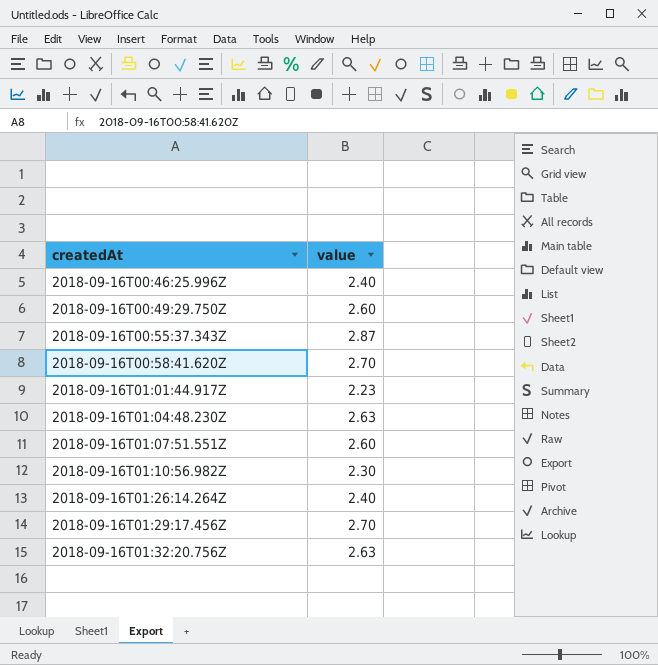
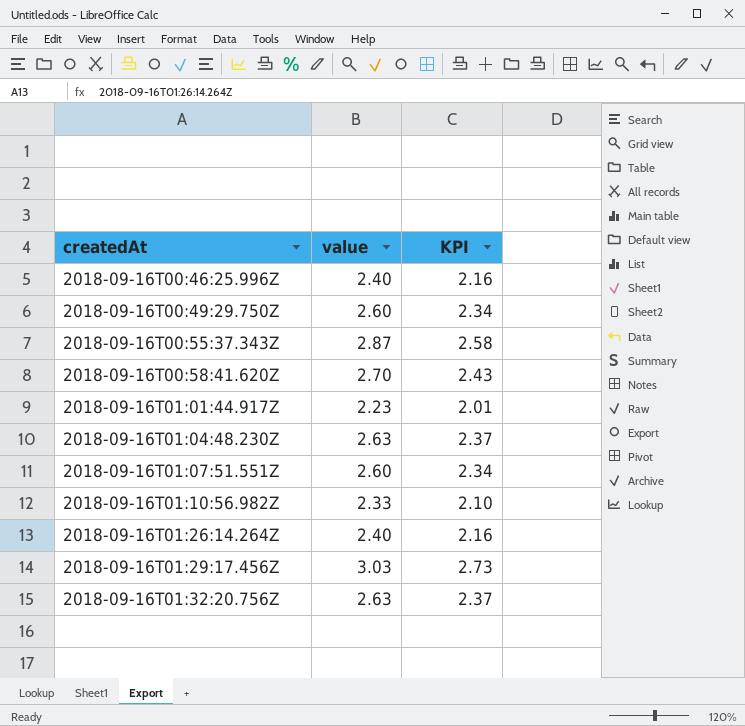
column KPI | formula: none -> [value] * 0.9
2018-09-16T01:10:56.982Z | value: 2.30 -> 2.33
2018-09-16T01:29:17.456Z | value: 2.70 -> 3.03

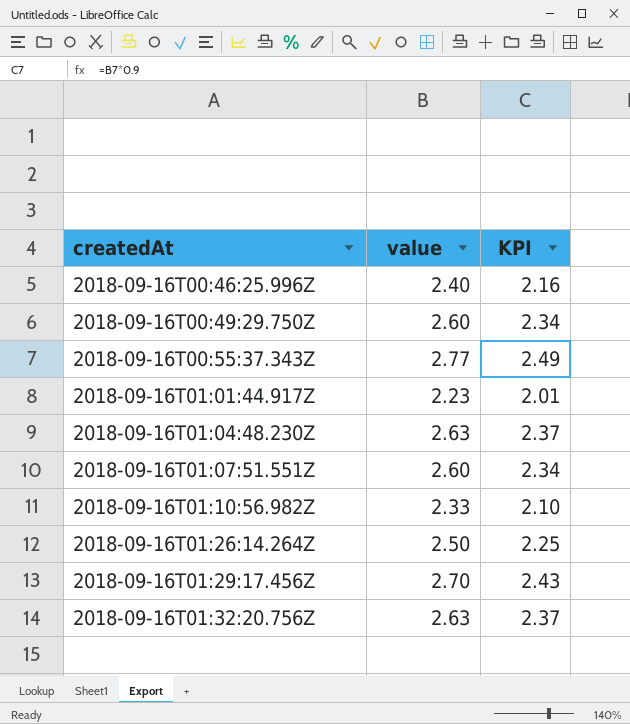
row 2018-09-16T00:58:41.620Z: 2.70 | 2.43 -> none
2018-09-16T00:55:37.343Z | value: 2.87 -> 2.77
2018-09-16T00:55:37.343Z | KPI: 2.58 -> 2.49
2018-09-16T01:26:14.264Z | value: 2.40 -> 2.50
2018-09-16T01:26:14.264Z | KPI: 2.16 -> 2.25
2018-09-16T01:29:17.456Z | value: 3.03 -> 2.70
2018-09-16T01:29:17.456Z | KPI: 2.73 -> 2.43

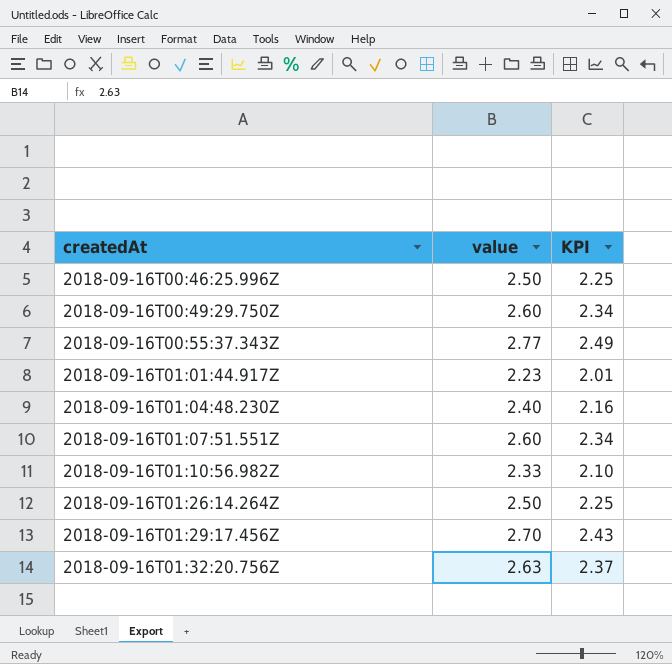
2018-09-16T00:46:25.996Z | value: 2.40 -> 2.50
2018-09-16T00:46:25.996Z | KPI: 2.16 -> 2.25
2018-09-16T01:04:48.230Z | value: 2.63 -> 2.40
2018-09-16T01:04:48.230Z | KPI: 2.37 -> 2.16

